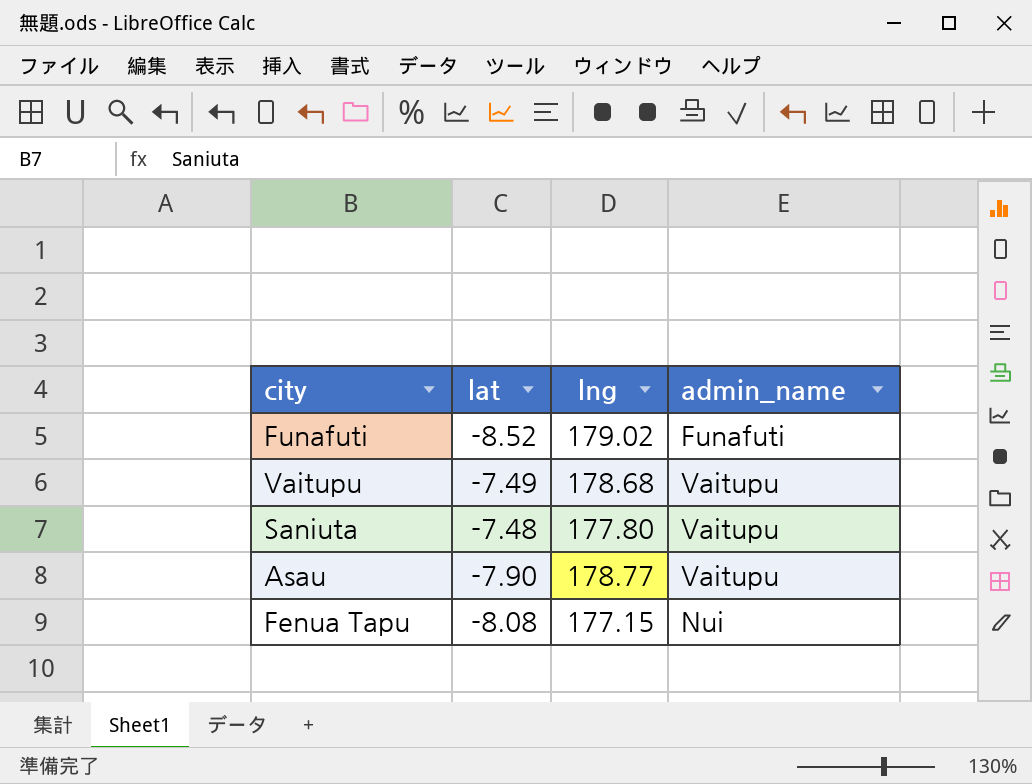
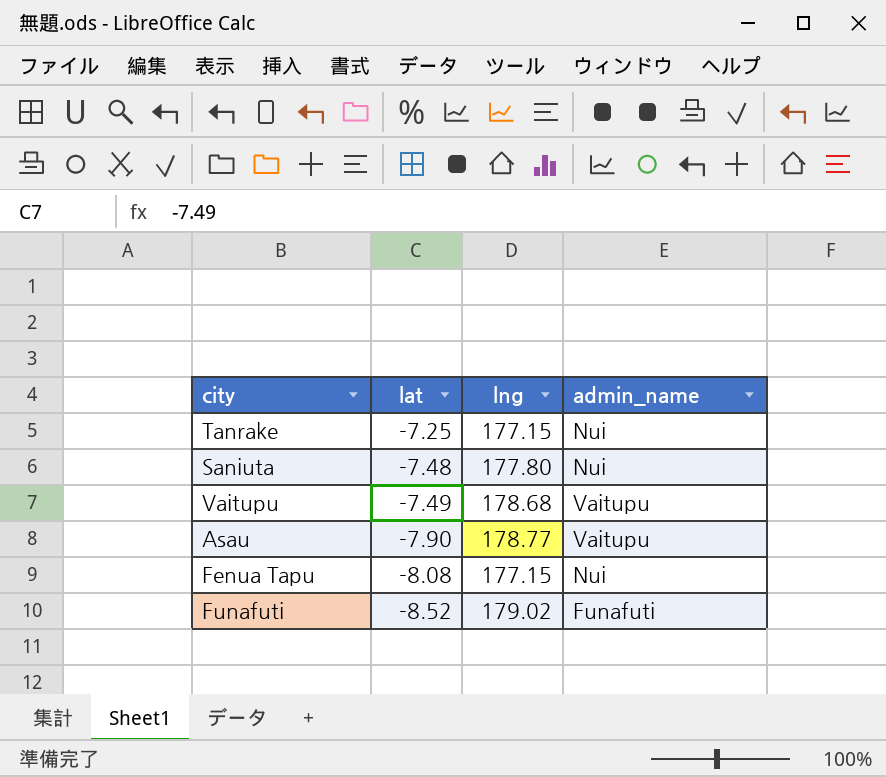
row order: none -> lat descending
row Tanrake: none -> -7.25 | 177.15 | Nui
Saniuta | admin_name: Vaitupu -> Nui

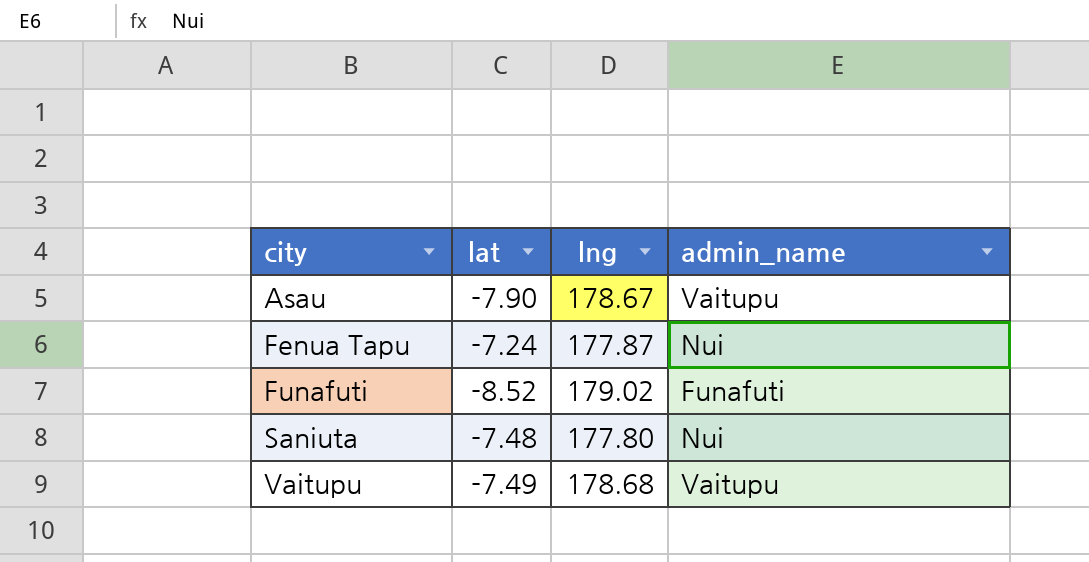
row order: lat descending -> city ascending
row Tanrake: -7.25 | 177.15 | Nui -> none
Asau | lng: 178.77 -> 178.67
Fenua Tapu | lat: -8.08 -> -7.24
Fenua Tapu | lng: 177.15 -> 177.87

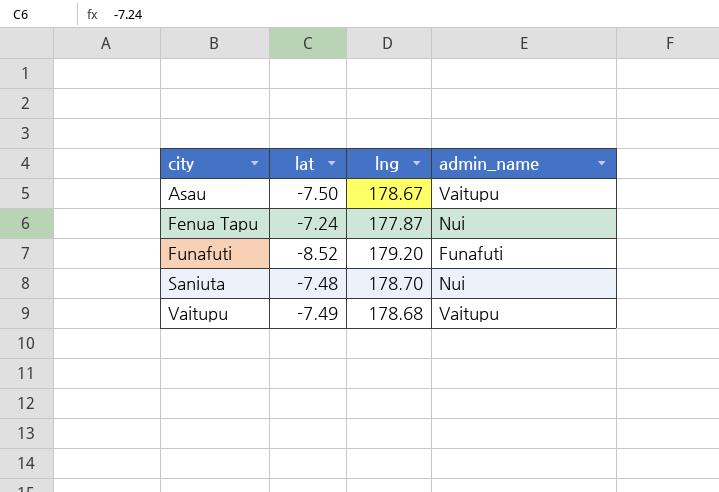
Asau | lat: -7.90 -> -7.50
Funafuti | lng: 179.02 -> 179.20
Saniuta | lng: 177.80 -> 178.70

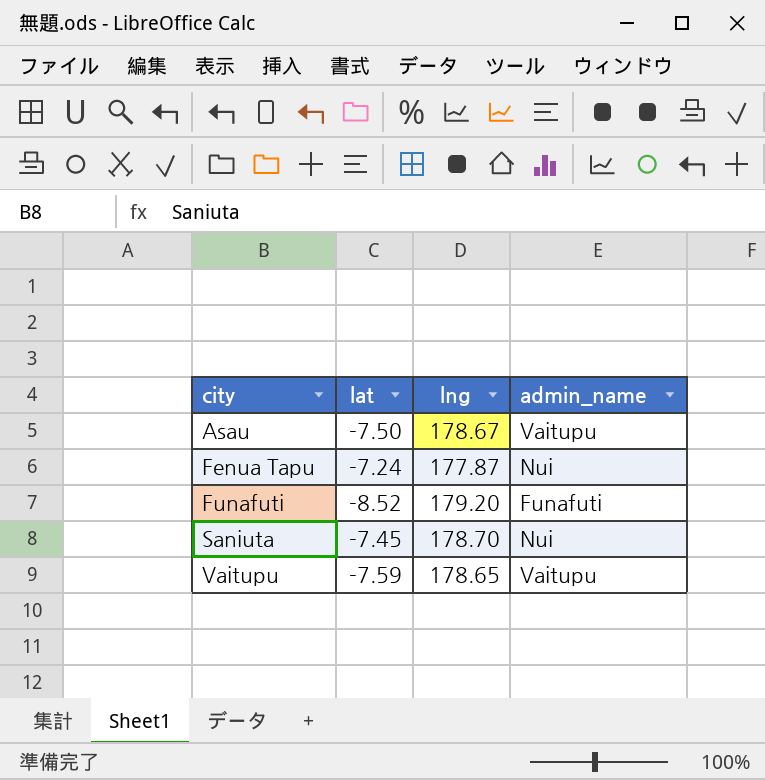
Saniuta | lat: -7.48 -> -7.45
Vaitupu | lat: -7.49 -> -7.59
Vaitupu | lng: 178.68 -> 178.65

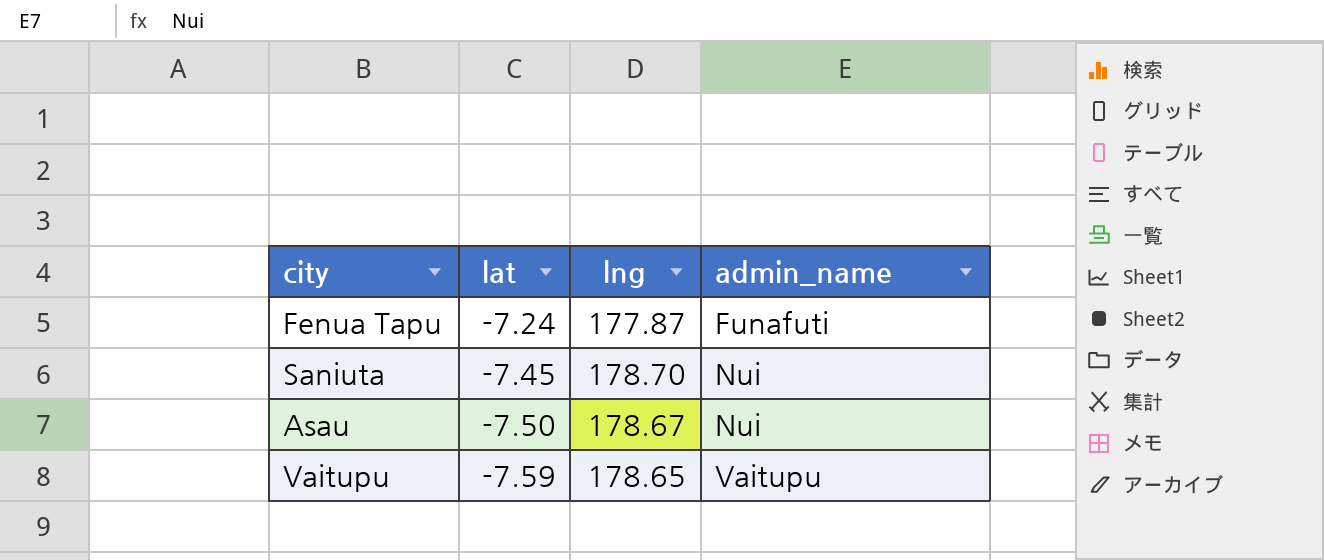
row order: city ascending -> lat descending
row Funafuti: -8.52 | 179.20 | Funafuti -> none
Fenua Tapu | admin_name: Nui -> Funafuti
Asau | admin_name: Vaitupu -> Nui

